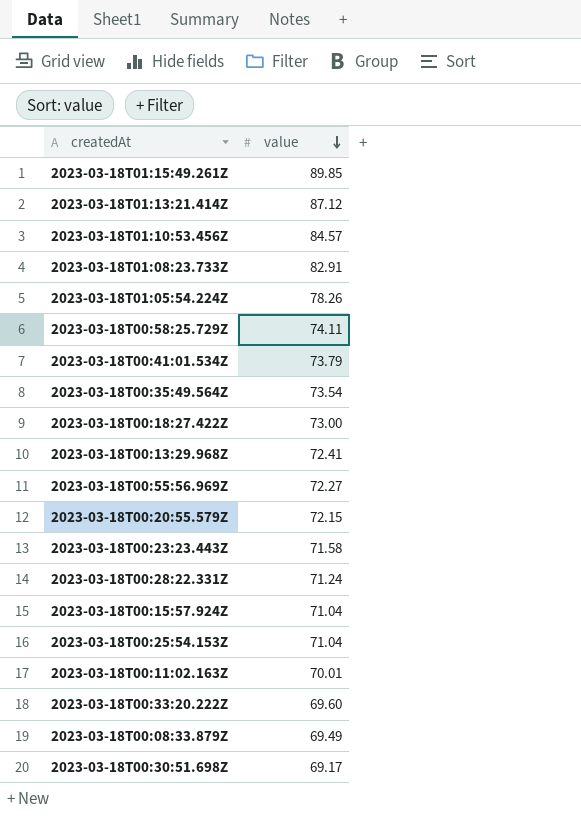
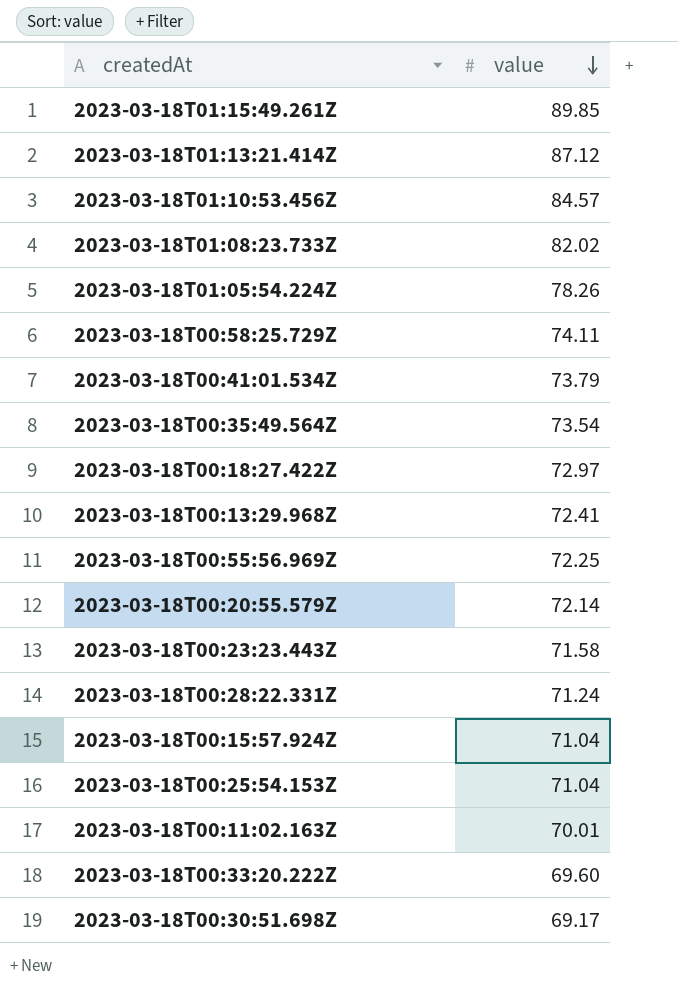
row 2023-03-18T00:08:33.879Z: 69.49 -> none
2023-03-18T01:08:23.733Z | value: 82.91 -> 82.02
2023-03-18T00:18:27.422Z | value: 73.00 -> 72.97
2023-03-18T00:55:56.969Z | value: 72.27 -> 72.25
2023-03-18T00:20:55.579Z | value: 72.15 -> 72.14

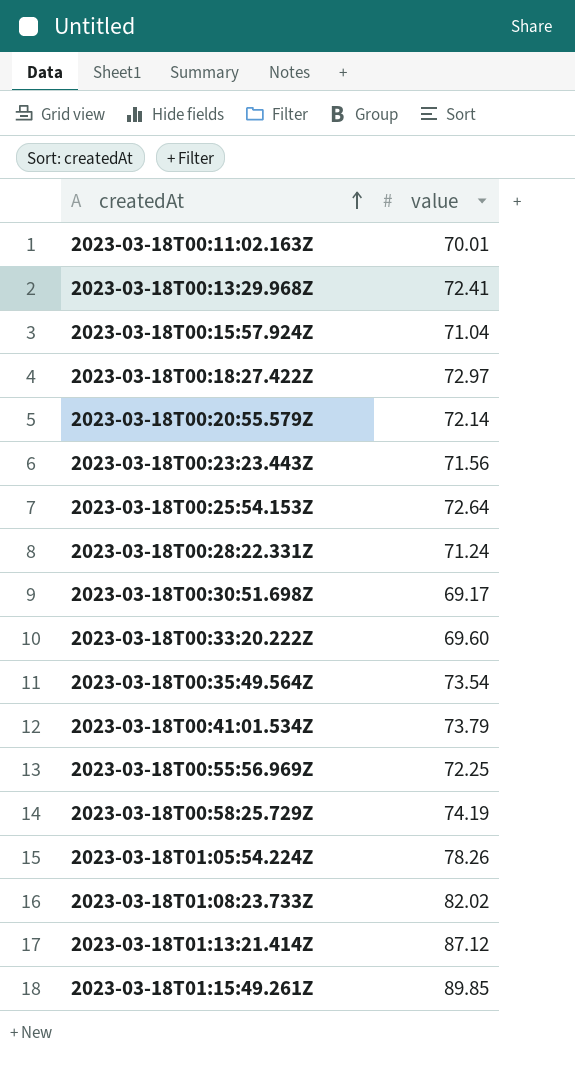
row order: value descending -> createdAt ascending
row 2023-03-18T01:10:53.456Z: 84.57 -> none
2023-03-18T00:23:23.443Z | value: 71.58 -> 71.56
2023-03-18T00:25:54.153Z | value: 71.04 -> 72.64
2023-03-18T00:58:25.729Z | value: 74.11 -> 74.19

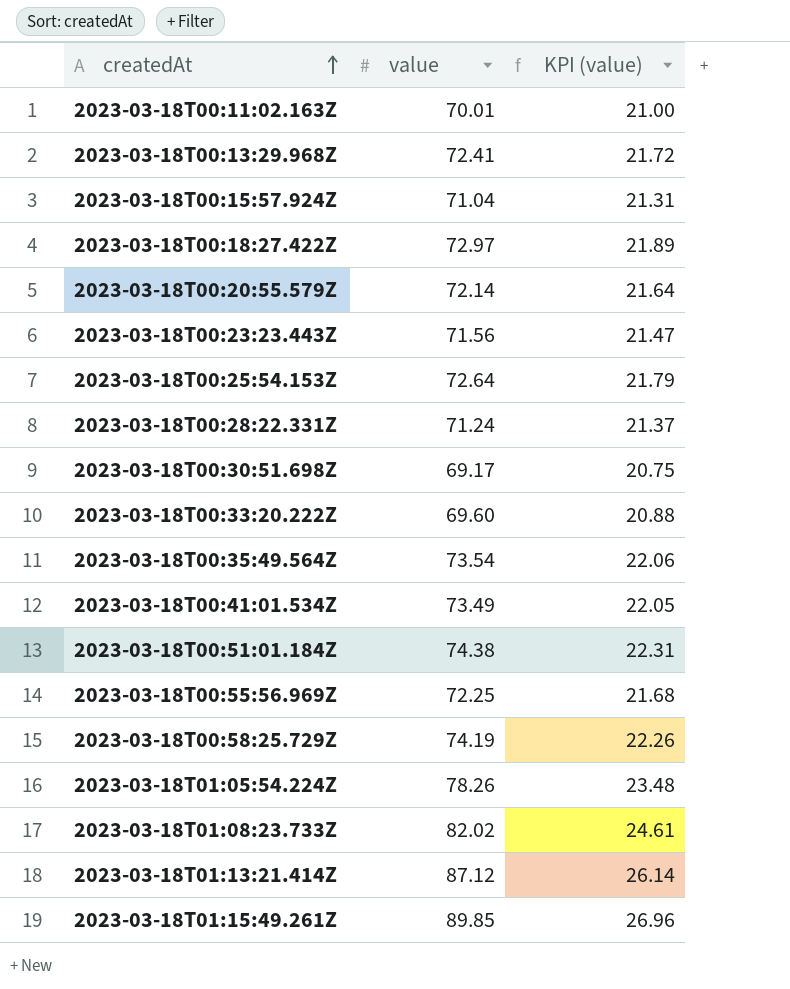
column KPI (value) | formula: none -> [value] * 0.3
2023-03-18T00:41:01.534Z | value: 73.79 -> 73.49
row 2023-03-18T00:51:01.184Z: none -> 74.38 | 22.31

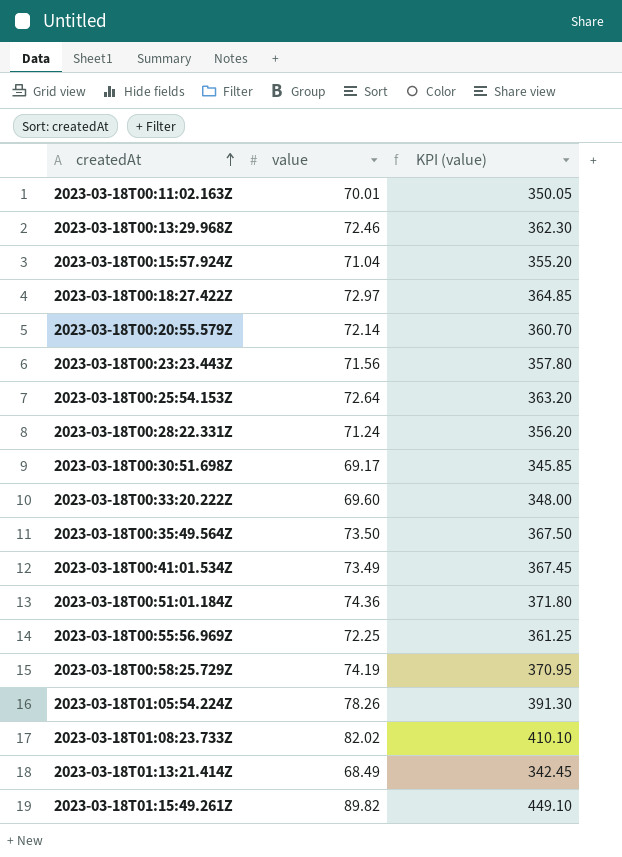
column KPI (value) | formula: [value] * 0.3 -> [value] * 5
2023-03-18T00:13:29.968Z | value: 72.41 -> 72.46
2023-03-18T00:35:49.564Z | value: 73.54 -> 73.50
2023-03-18T00:51:01.184Z | value: 74.38 -> 74.36
2023-03-18T01:13:21.414Z | value: 87.12 -> 68.49
2023-03-18T01:15:49.261Z | value: 89.85 -> 89.82

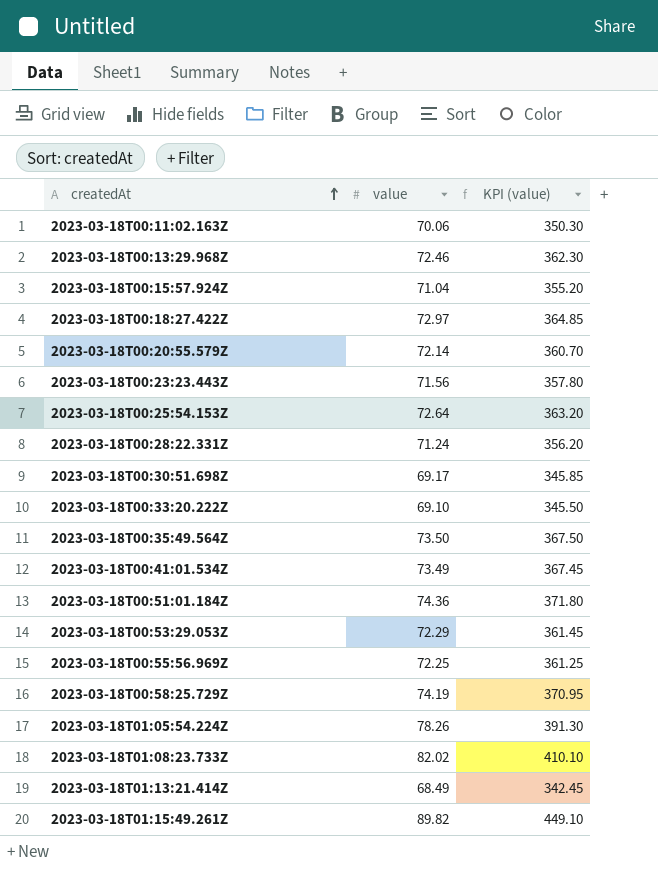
2023-03-18T00:11:02.163Z | value: 70.01 -> 70.06
2023-03-18T00:11:02.163Z | KPI (value): 350.05 -> 350.30
2023-03-18T00:33:20.222Z | value: 69.60 -> 69.10
2023-03-18T00:33:20.222Z | KPI (value): 348.00 -> 345.50
row 2023-03-18T00:53:29.053Z: none -> 72.29 | 361.45

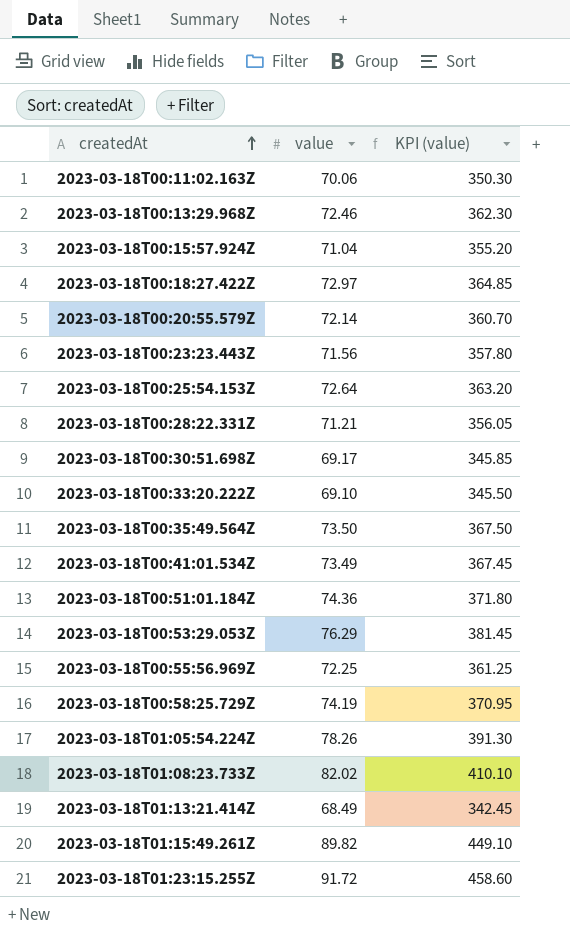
2023-03-18T00:28:22.331Z | value: 71.24 -> 71.21
2023-03-18T00:28:22.331Z | KPI (value): 356.20 -> 356.05
2023-03-18T00:53:29.053Z | value: 72.29 -> 76.29
2023-03-18T00:53:29.053Z | KPI (value): 361.45 -> 381.45
row 2023-03-18T01:23:15.255Z: none -> 91.72 | 458.60

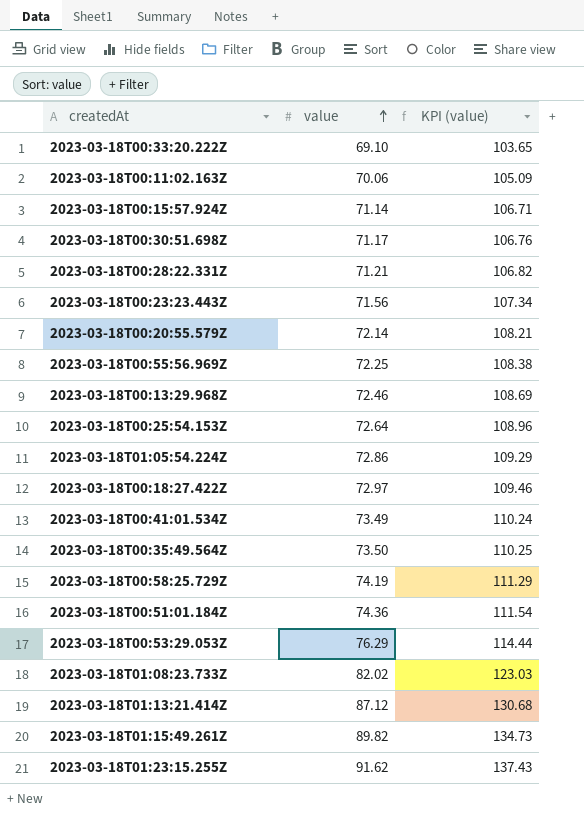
row order: createdAt ascending -> value ascending
column KPI (value) | formula: [value] * 5 -> [value] * 1.5
2023-03-18T00:15:57.924Z | value: 71.04 -> 71.14
2023-03-18T00:30:51.698Z | value: 69.17 -> 71.17
2023-03-18T01:05:54.224Z | value: 78.26 -> 72.86
2023-03-18T01:13:21.414Z | value: 68.49 -> 87.12
2023-03-18T01:23:15.255Z | value: 91.72 -> 91.62

